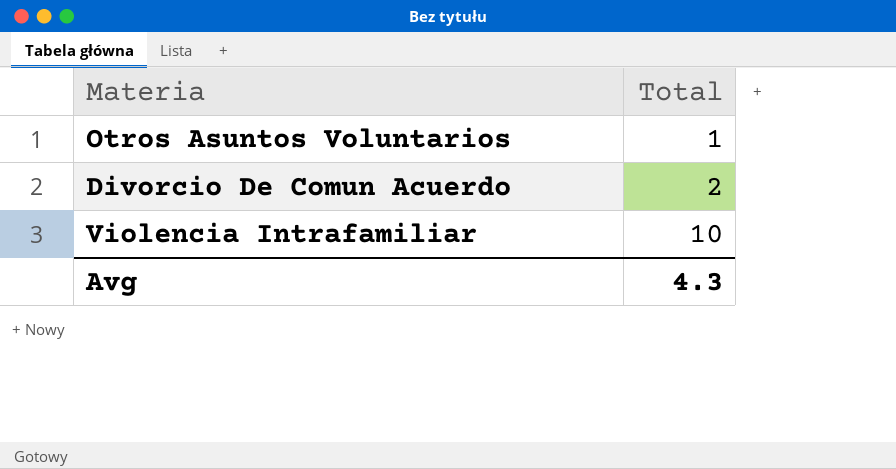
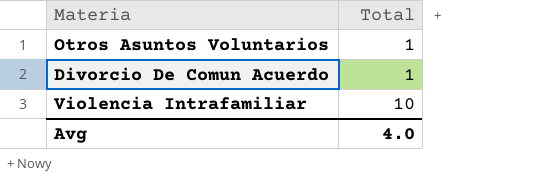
Divorcio De Comun Acuerdo | Total: 2 -> 1
Avg | Total: 4.3 -> 4.0

